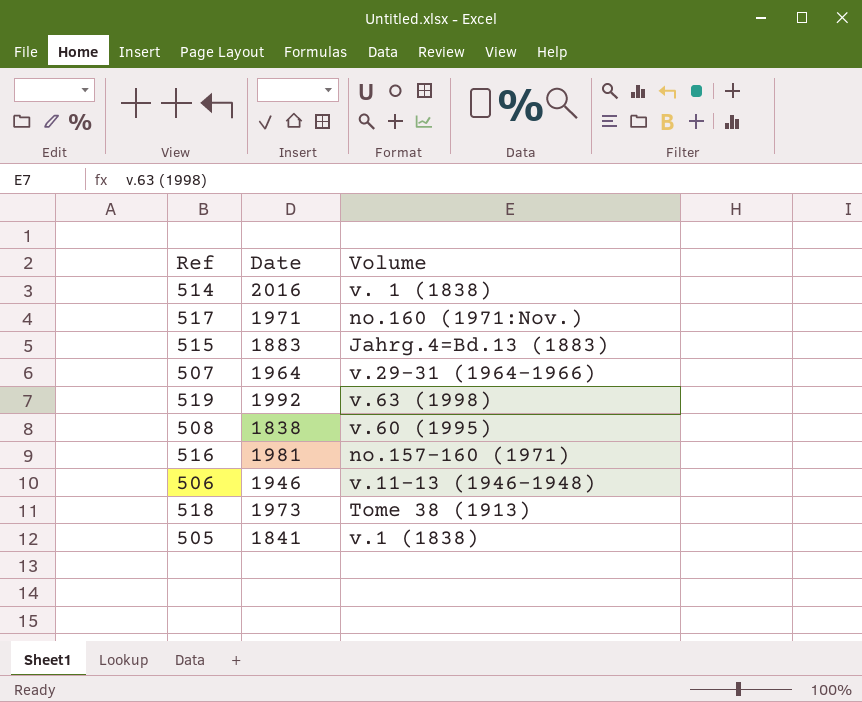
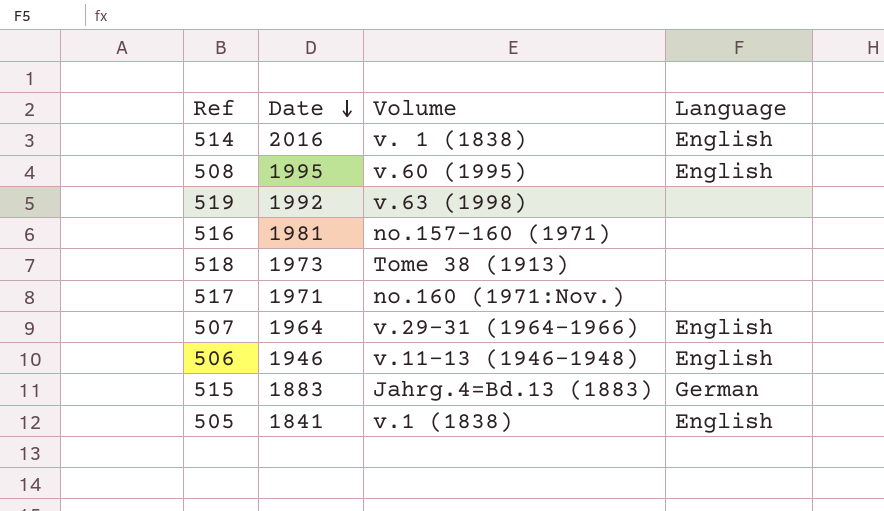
row order: none -> Date descending
column Language | position: none -> 4
508 | Date: 1838 -> 1995

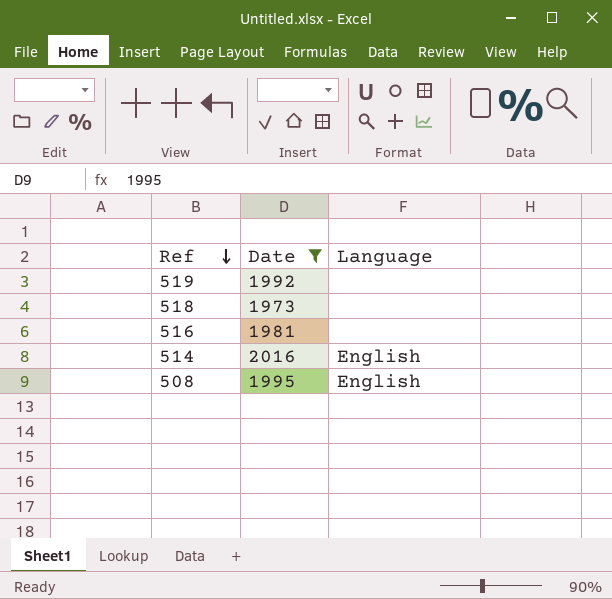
filter: none -> Date >= 1973
row order: Date descending -> Ref descending
column Volume | position: 3 -> none

